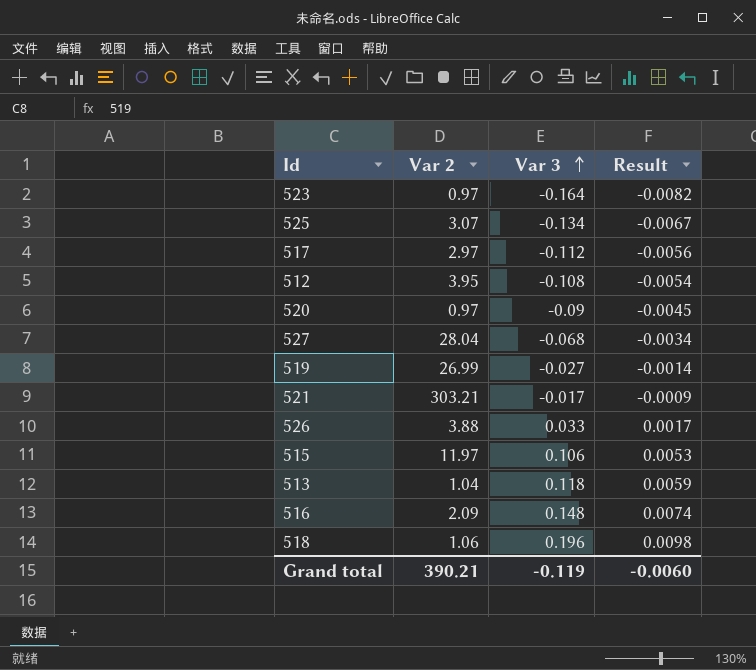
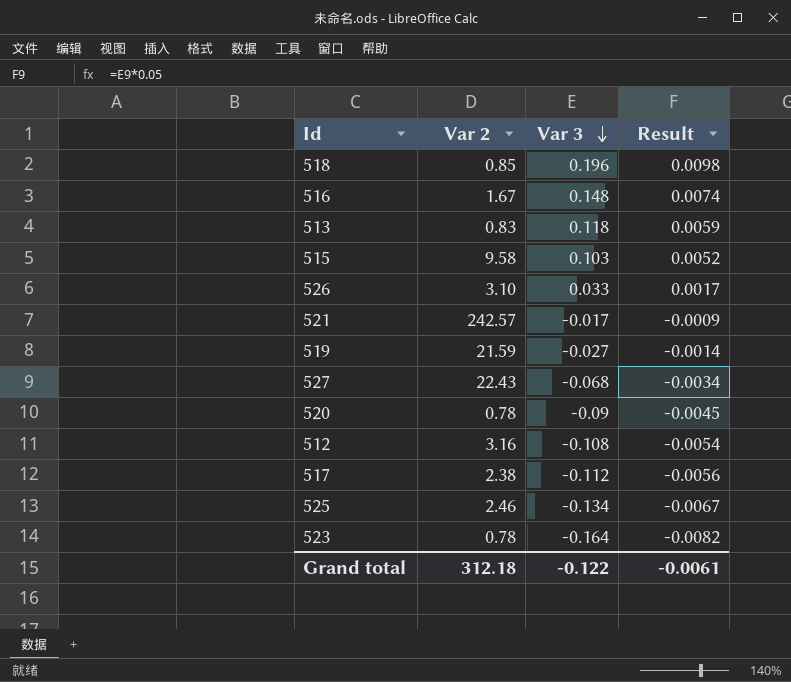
row order: Var 3 ascending -> Var 3 descending
518 | Var 2: 1.06 -> 0.85
516 | Var 2: 2.09 -> 1.67
513 | Var 2: 1.04 -> 0.83
515 | Var 2: 11.97 -> 9.58
515 | Var 3: 0.106 -> 0.103
515 | Result: 0.0053 -> 0.0052
526 | Var 2: 3.88 -> 3.10
521 | Var 2: 303.21 -> 242.57
519 | Var 2: 26.99 -> 21.59
527 | Var 2: 28.04 -> 22.43
520 | Var 2: 0.97 -> 0.78
512 | Var 2: 3.95 -> 3.16
517 | Var 2: 2.97 -> 2.38
525 | Var 2: 3.07 -> 2.46
523 | Var 2: 0.97 -> 0.78
Grand total | Var 2: 390.21 -> 312.18
Grand total | Var 3: -0.119 -> -0.122
Grand total | Result: -0.0060 -> -0.0061

